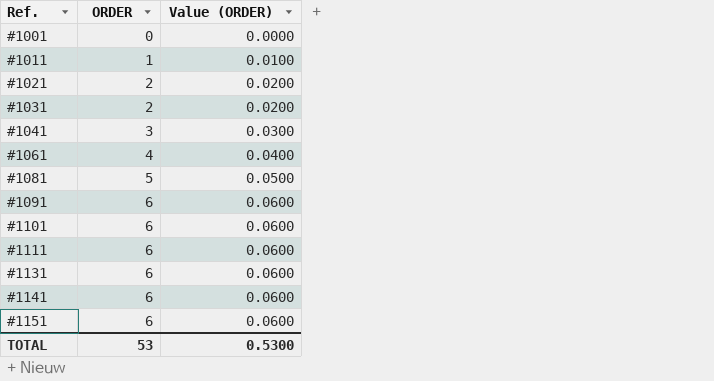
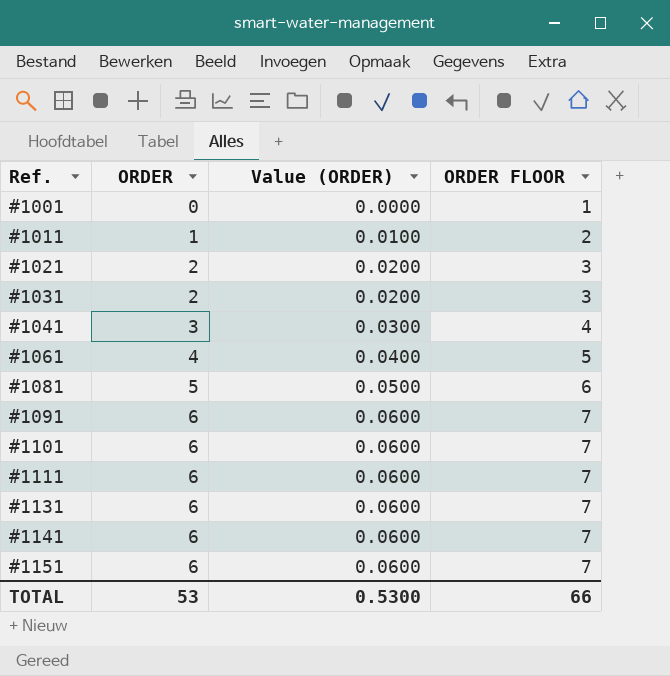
column ORDER FLOOR | formula: none -> [ORDER] + 1

